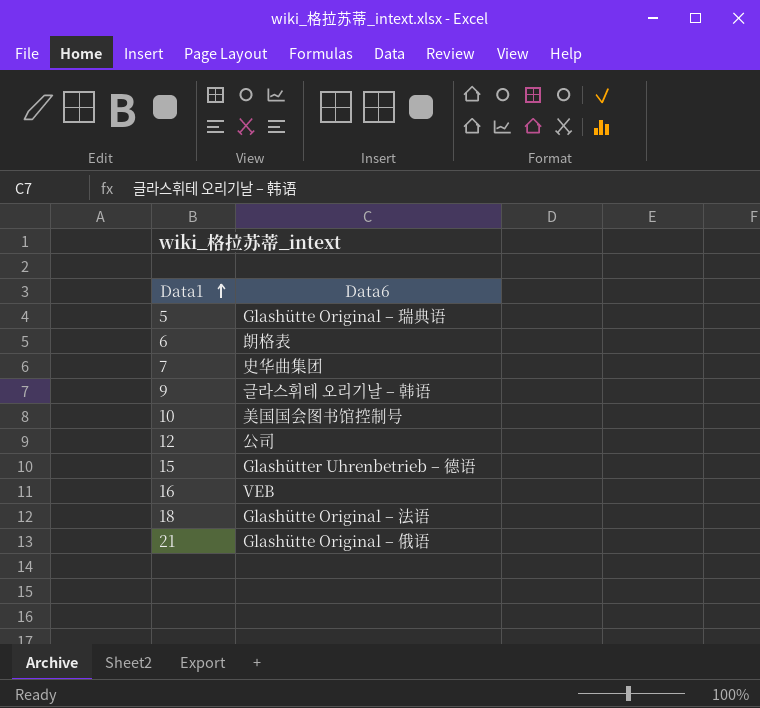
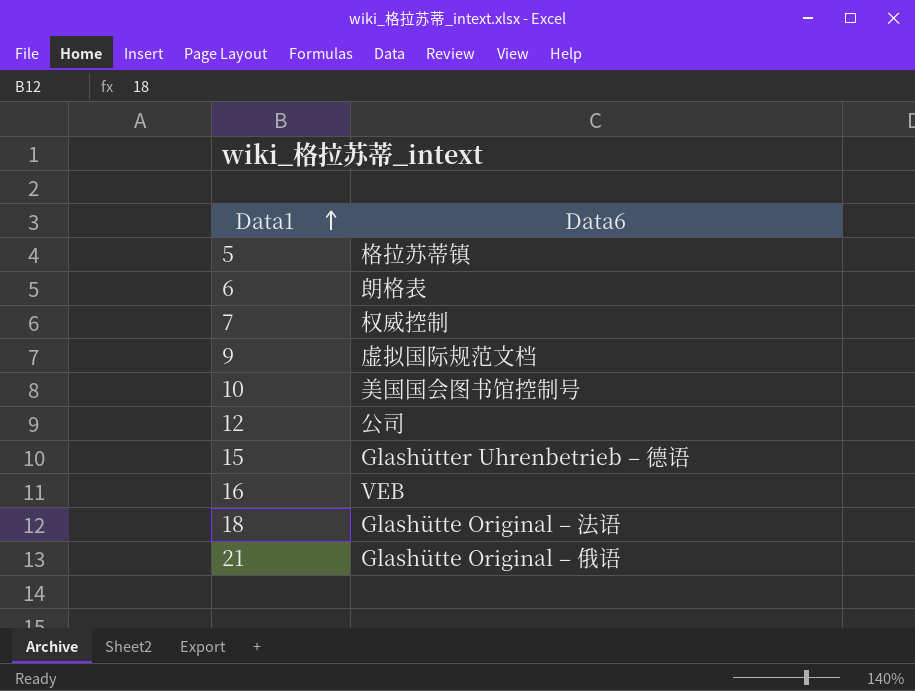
5 | Data6: Glashütte Original – 瑞典语 -> 格拉苏蒂镇
7 | Data6: 史华曲集团 -> 权威控制
9 | Data6: 글라스휘테 오리기날 – 韩语 -> 虚拟国际规范文档

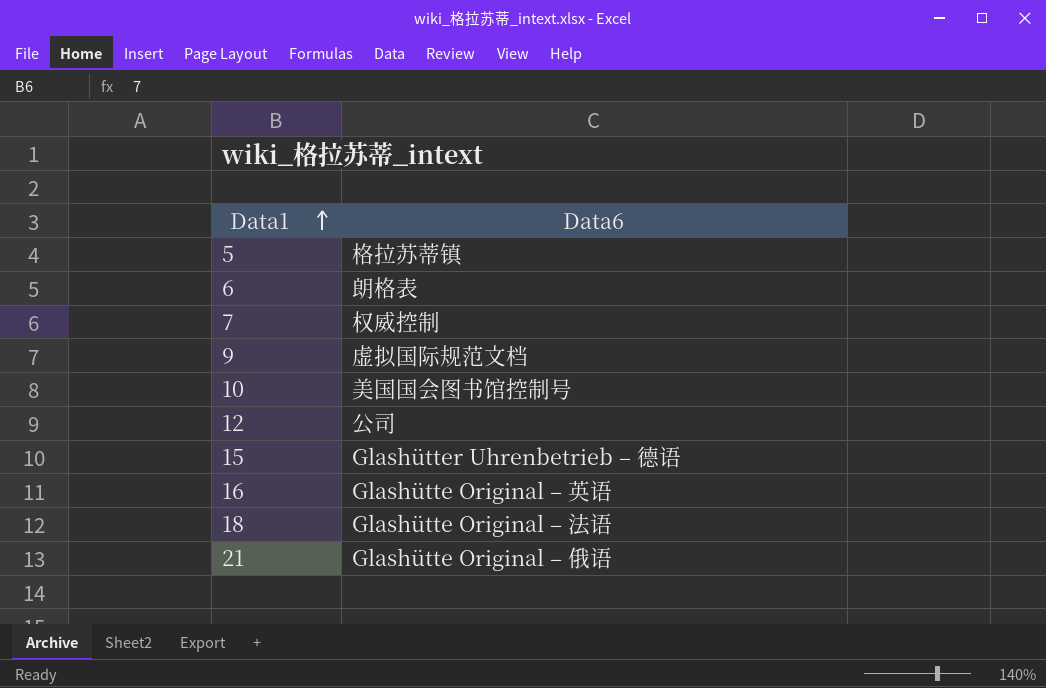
16 | Data6: VEB -> Glashütte Original – 英语

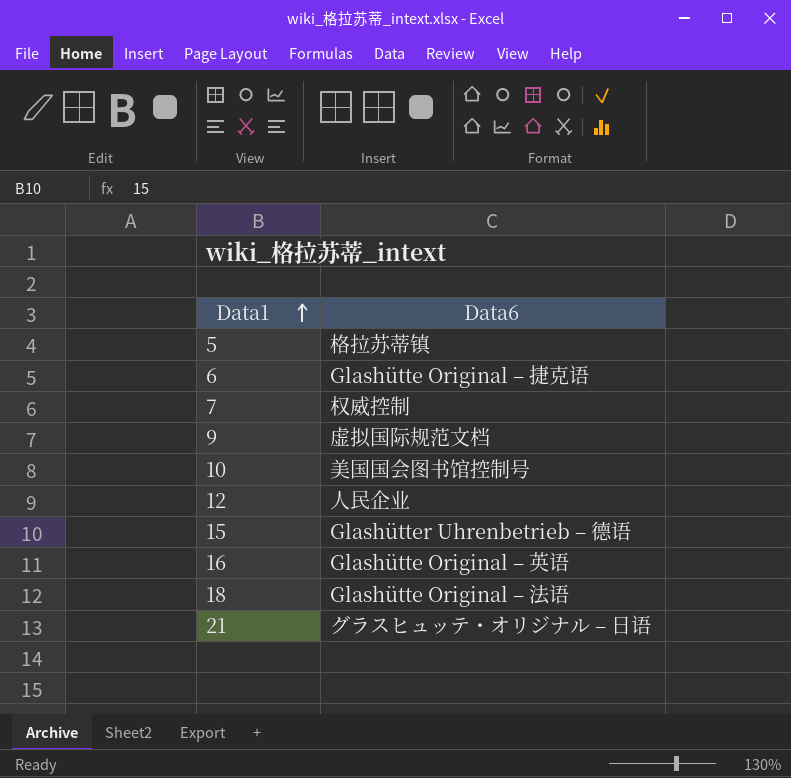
6 | Data6: 朗格表 -> Glashütte Original – 捷克语
12 | Data6: 公司 -> 人民企业
21 | Data6: Glashütte Original – 俄语 -> グラスヒュッテ・オリジナル – 日语

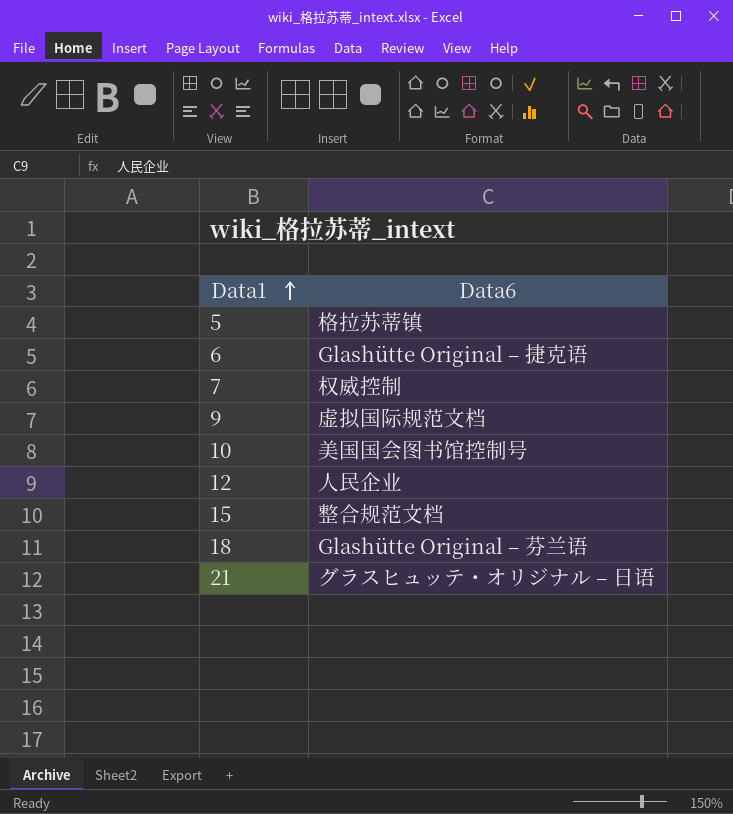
row 16: Glashütte Original – 英语 -> none
15 | Data6: Glashütter Uhrenbetrieb – 德语 -> 整合规范文档
18 | Data6: Glashütte Original – 法语 -> Glashütte Original – 芬兰语

